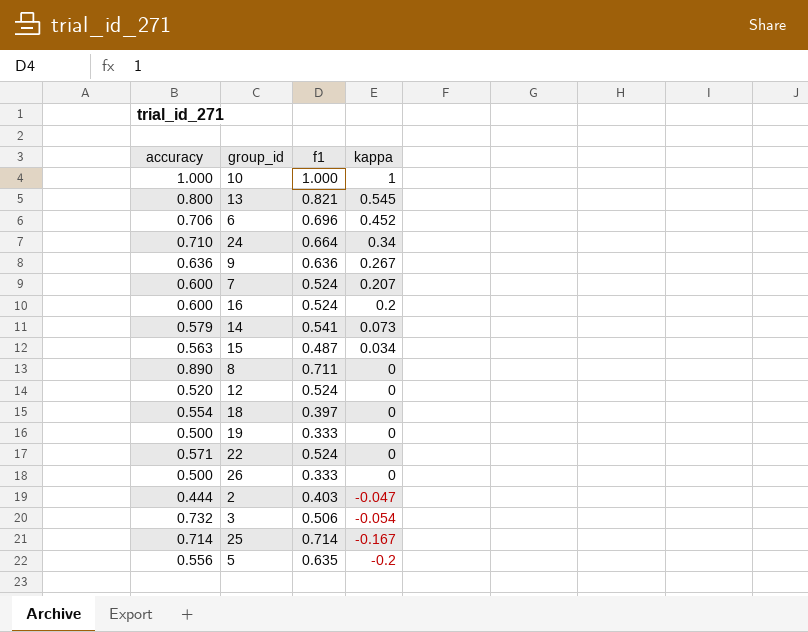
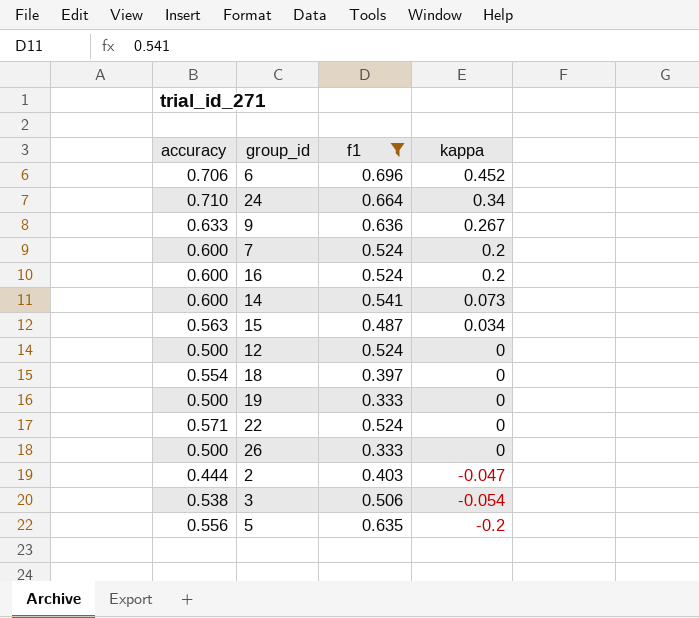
filter: none -> f1 <= 0.696
9 | accuracy: 0.636 -> 0.633
7 | kappa: 0.207 -> 0.2
14 | accuracy: 0.579 -> 0.600
12 | accuracy: 0.520 -> 0.500
3 | accuracy: 0.732 -> 0.538

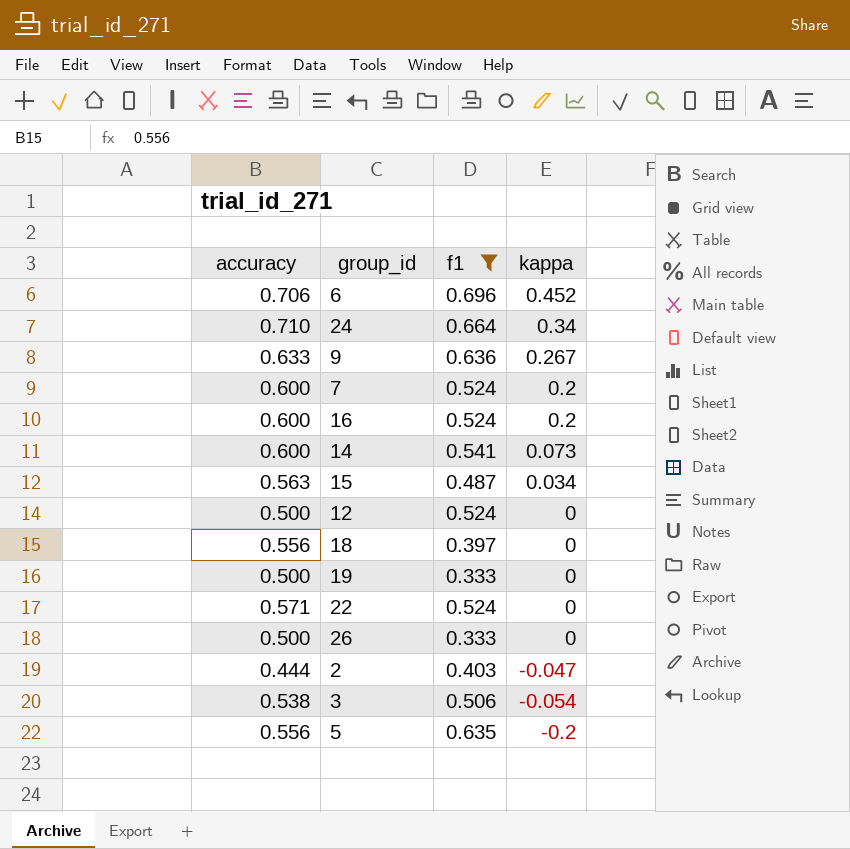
18 | accuracy: 0.554 -> 0.556

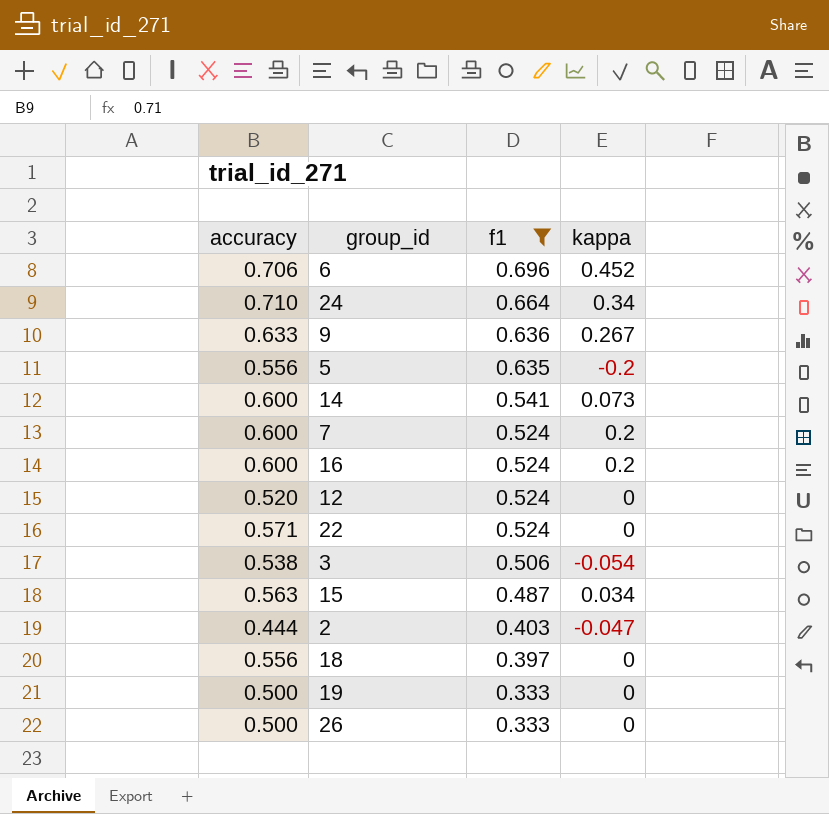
row order: kappa descending -> f1 descending
12 | accuracy: 0.500 -> 0.520

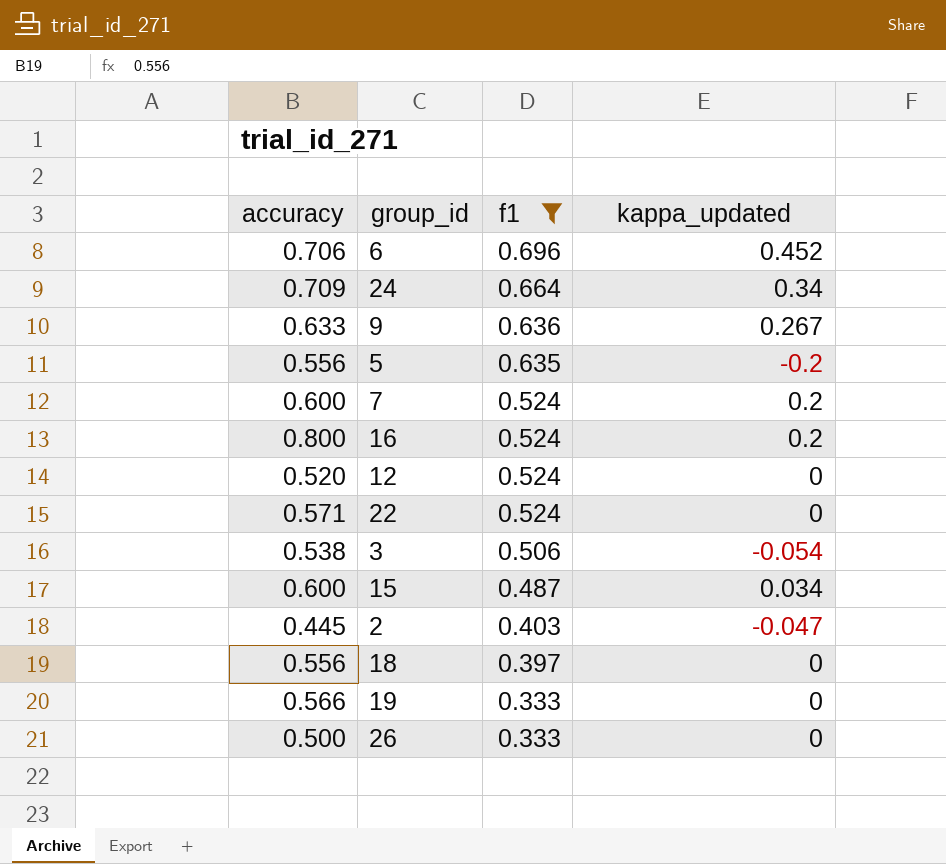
column name: kappa -> kappa_updated
row 14: 0.600 | 0.541 | 0.073 -> none
24 | accuracy: 0.710 -> 0.709
16 | accuracy: 0.600 -> 0.800
15 | accuracy: 0.563 -> 0.600
2 | accuracy: 0.444 -> 0.445
19 | accuracy: 0.500 -> 0.566

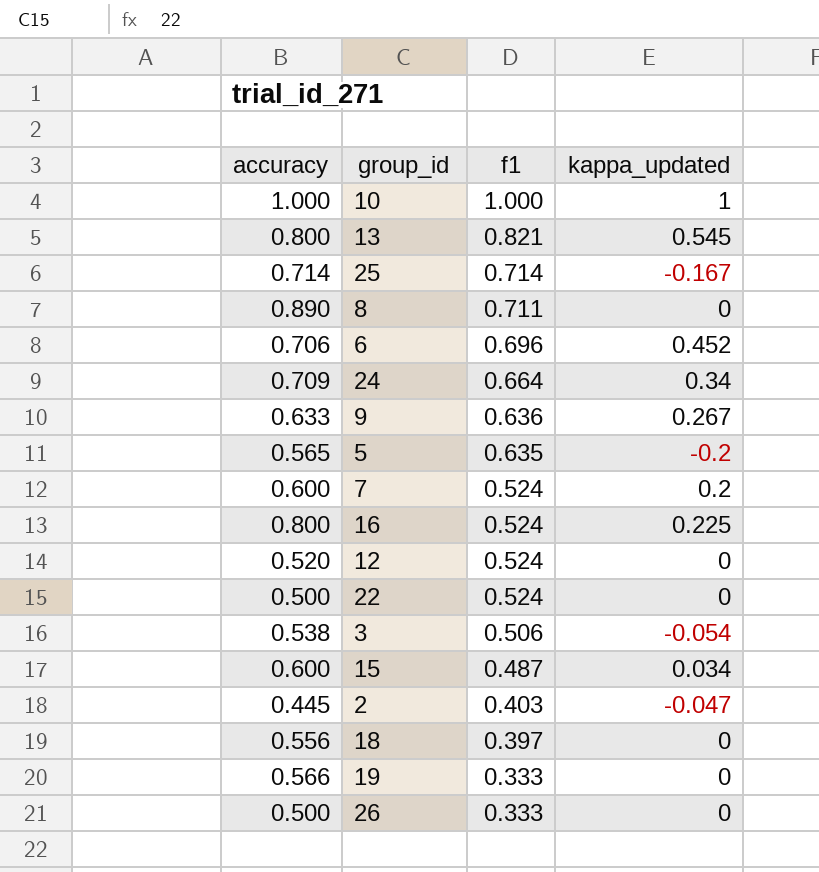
filter: f1 <= 0.696 -> none
5 | accuracy: 0.556 -> 0.565
16 | kappa_updated: 0.2 -> 0.225
22 | accuracy: 0.571 -> 0.500

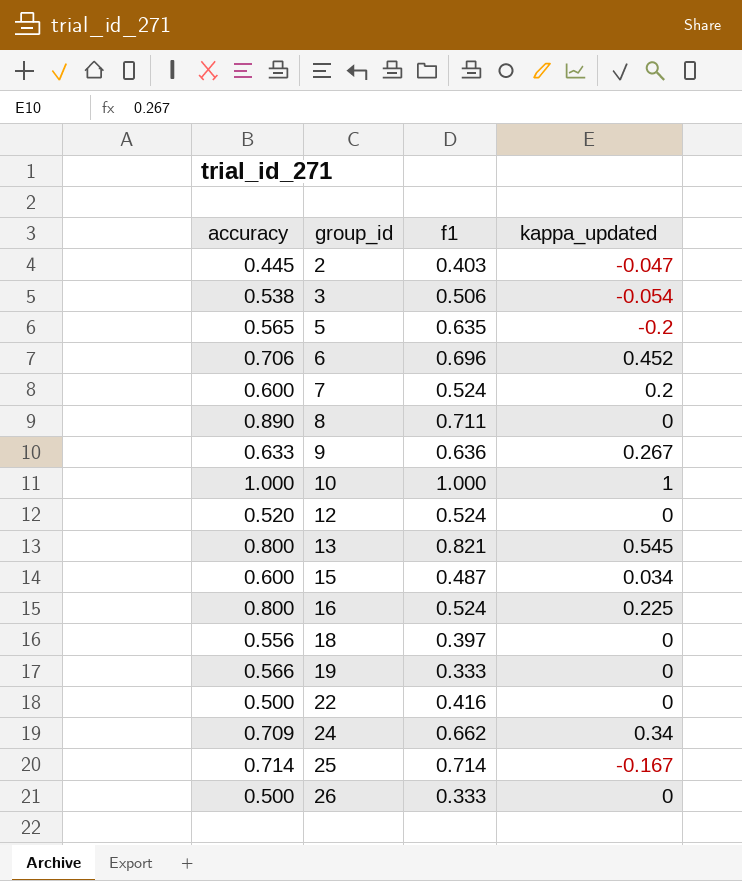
row order: f1 descending -> group_id ascending
22 | f1: 0.524 -> 0.416
24 | f1: 0.664 -> 0.662

